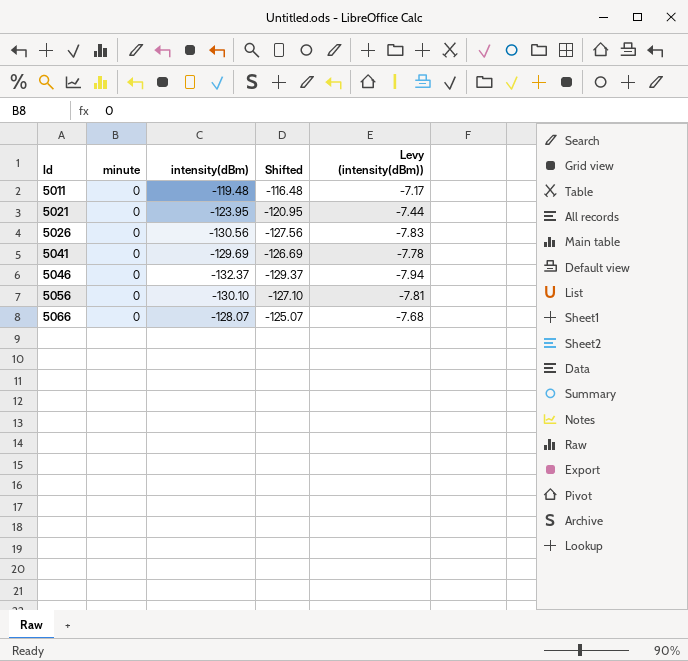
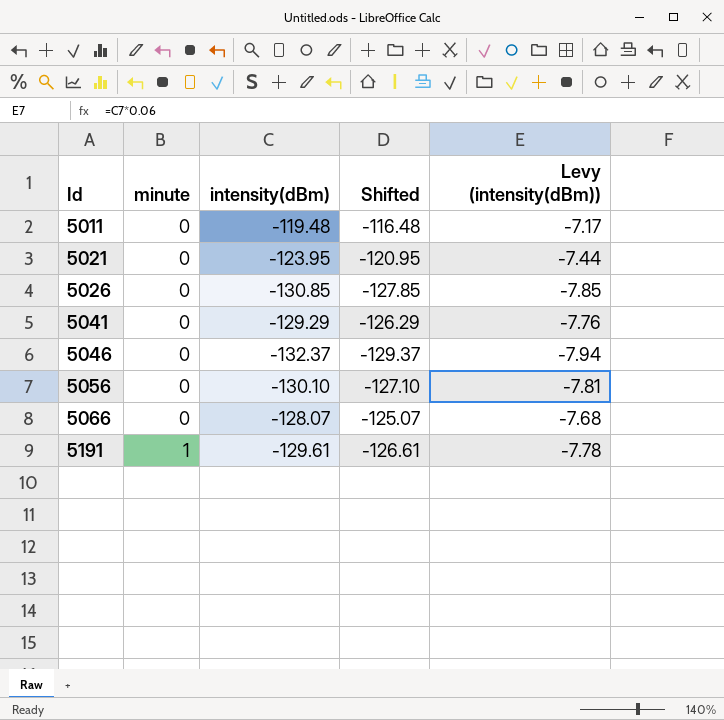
5026 | intensity(dBm): -130.56 -> -130.85
5026 | Shifted: -127.56 -> -127.85
5026 | Levy (intensity(dBm)): -7.83 -> -7.85
5041 | intensity(dBm): -129.69 -> -129.29
5041 | Shifted: -126.69 -> -126.29
5041 | Levy (intensity(dBm)): -7.78 -> -7.76
row 5191: none -> 1 | -129.61 | -126.61 | -7.78

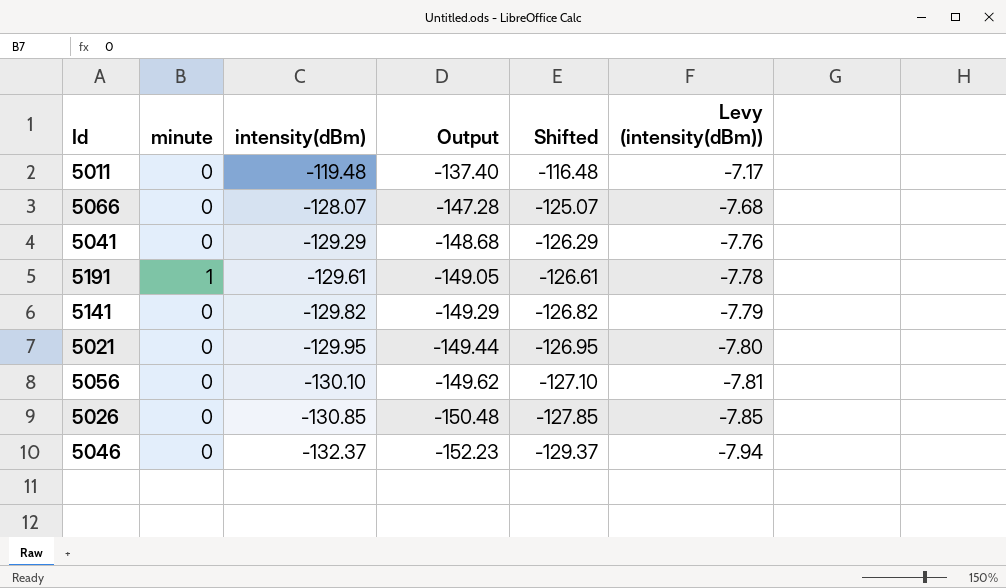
row order: Id ascending -> intensity(dBm) descending
column Output | formula: none -> [intensity(dBm)] * 1.15
row 5141: none -> 0 | -129.82 | -149.29 | -126.82 | -7.79
5021 | intensity(dBm): -123.95 -> -129.95
5021 | Shifted: -120.95 -> -126.95
5021 | Levy (intensity(dBm)): -7.44 -> -7.80

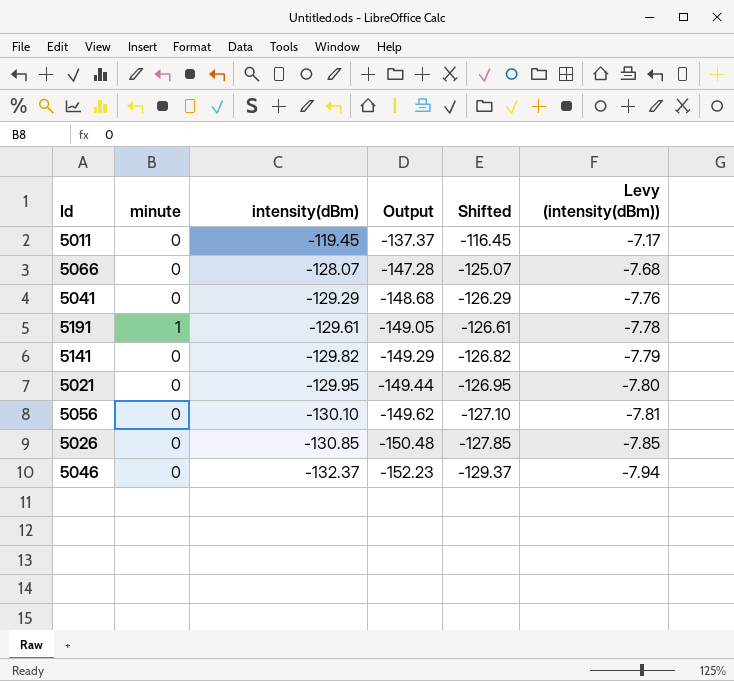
5011 | intensity(dBm): -119.48 -> -119.45
5011 | Output: -137.40 -> -137.37
5011 | Shifted: -116.48 -> -116.45

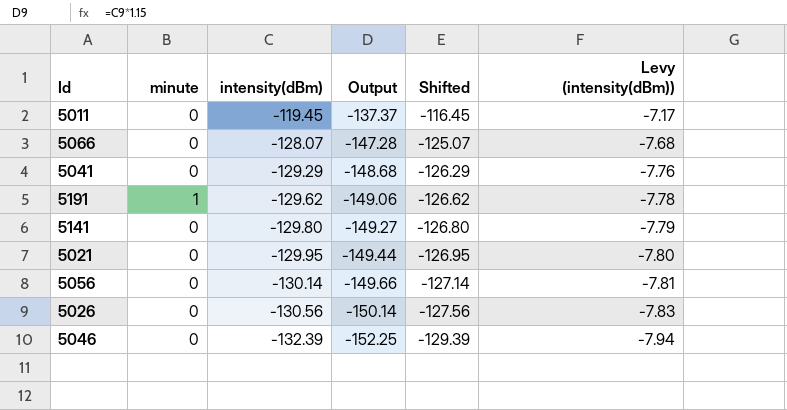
5191 | intensity(dBm): -129.61 -> -129.62
5191 | Output: -149.05 -> -149.06
5191 | Shifted: -126.61 -> -126.62
5141 | intensity(dBm): -129.82 -> -129.80
5141 | Output: -149.29 -> -149.27
5141 | Shifted: -126.82 -> -126.80
5056 | intensity(dBm): -130.10 -> -130.14
5056 | Output: -149.62 -> -149.66
5056 | Shifted: -127.10 -> -127.14
5026 | intensity(dBm): -130.85 -> -130.56
5026 | Output: -150.48 -> -150.14
5026 | Shifted: -127.85 -> -127.56
5026 | Levy (intensity(dBm)): -7.85 -> -7.83
5046 | intensity(dBm): -132.37 -> -132.39
5046 | Output: -152.23 -> -152.25
5046 | Shifted: -129.37 -> -129.39

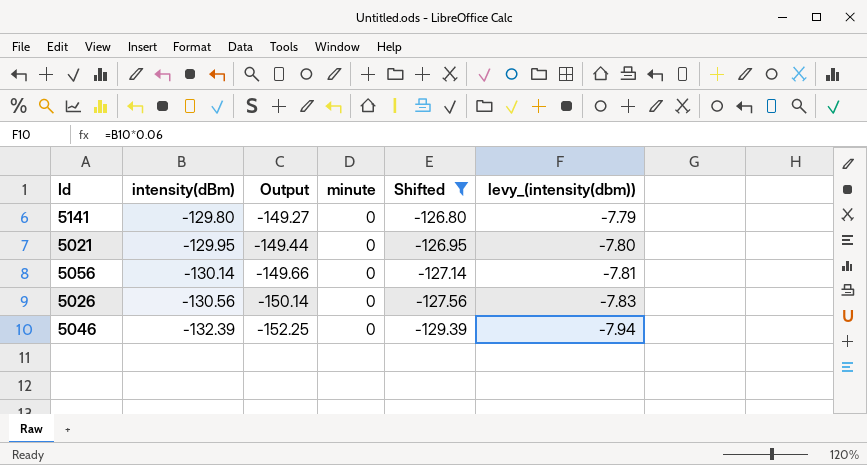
filter: none -> Shifted <= -126.80
column minute | position: 2 -> 4
column name: Levy (intensity(dBm)) -> levy_(intensity(dbm))

